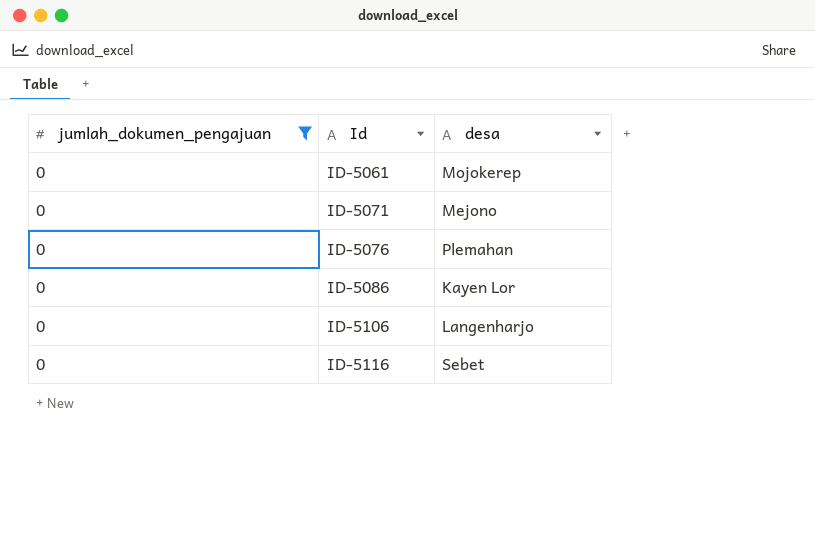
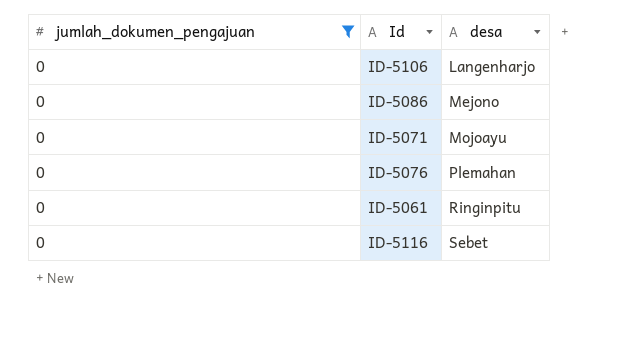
row order: Id ascending -> desa ascending
ID-5086 | desa: Kayen Lor -> Mejono
ID-5071 | desa: Mejono -> Mojoayu
ID-5061 | desa: Mojokerep -> Ringinpitu

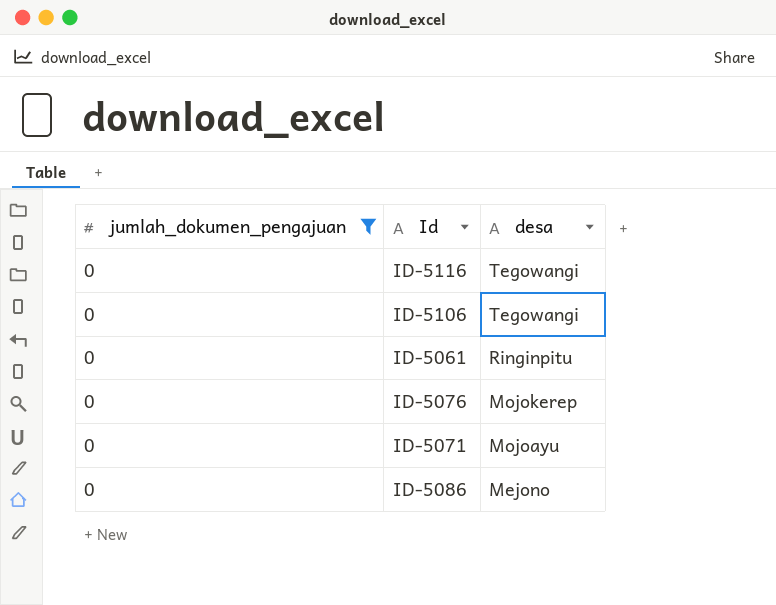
row order: desa ascending -> desa descending
ID-5116 | desa: Sebet -> Tegowangi
ID-5106 | desa: Langenharjo -> Tegowangi
ID-5076 | desa: Plemahan -> Mojokerep

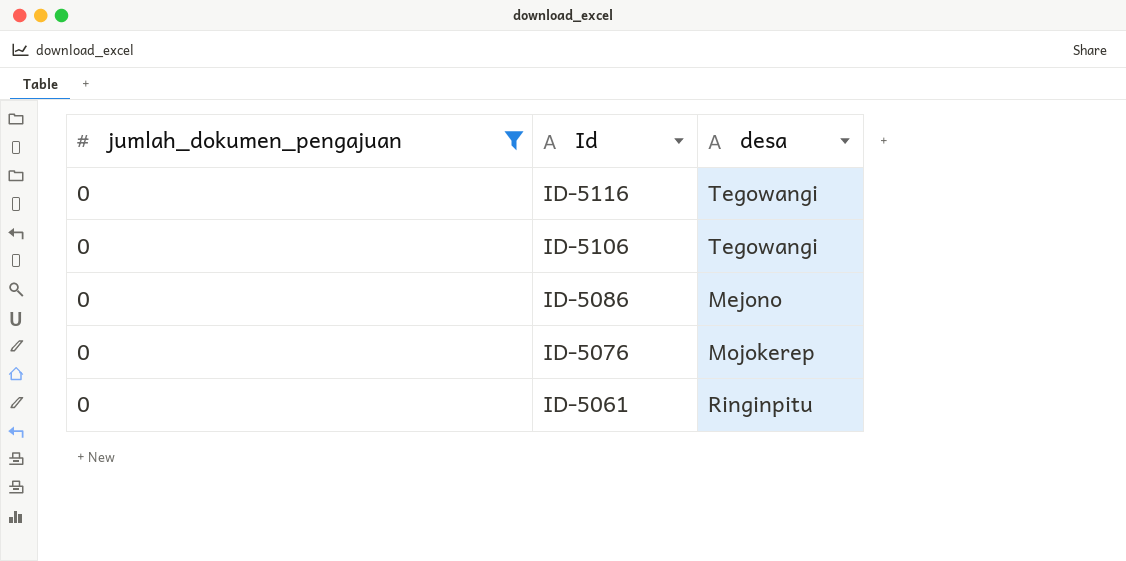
row order: desa descending -> Id descending
row ID-5071: 0 | Mojoayu -> none

